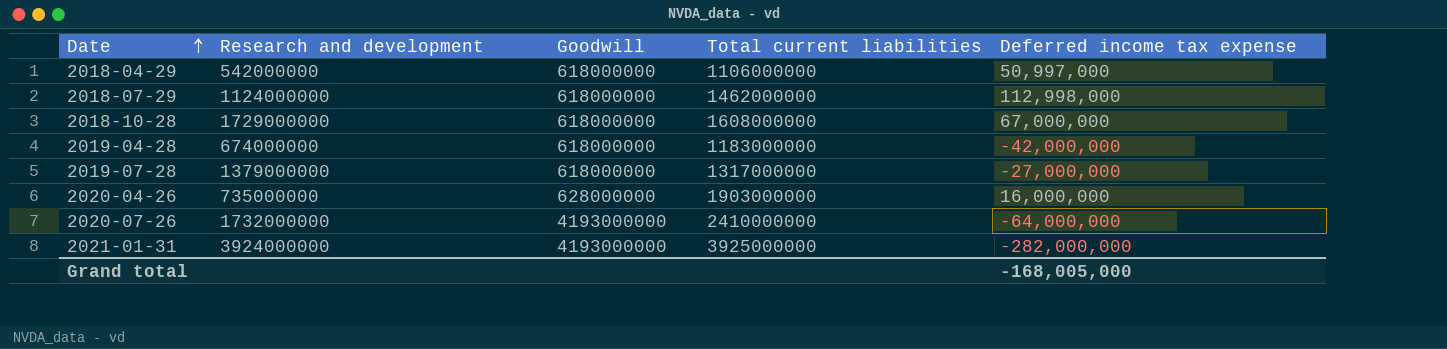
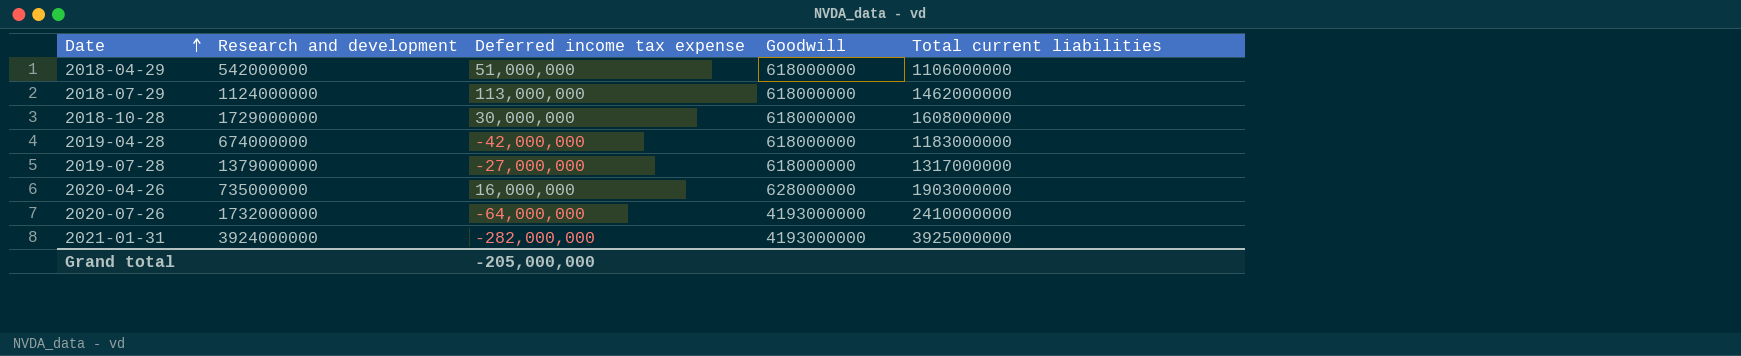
column Deferred income tax expense | position: 5 -> 3
2018-04-29 | Deferred income tax expense: 50,997,000 -> 51,000,000
2018-07-29 | Deferred income tax expense: 112,998,000 -> 113,000,000
2018-10-28 | Deferred income tax expense: 67,000,000 -> 30,000,000
Grand total | Deferred income tax expense: -168,005,000 -> -205,000,000

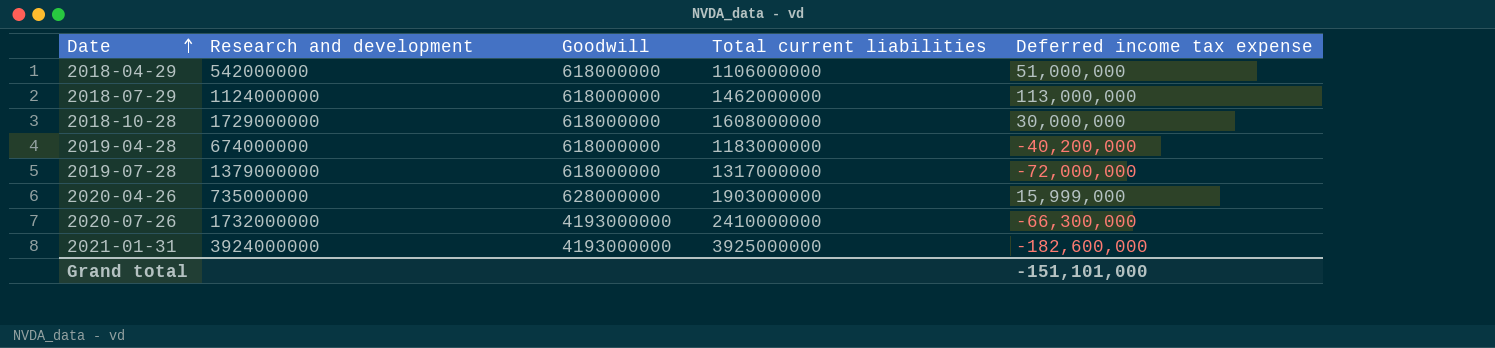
column Deferred income tax expense | position: 3 -> 5
2019-04-28 | Deferred income tax expense: -42,000,000 -> -40,200,000
2019-07-28 | Deferred income tax expense: -27,000,000 -> -72,000,000
2020-04-26 | Deferred income tax expense: 16,000,000 -> 15,999,000
2020-07-26 | Deferred income tax expense: -64,000,000 -> -66,300,000
2021-01-31 | Deferred income tax expense: -282,000,000 -> -182,600,000
Grand total | Deferred income tax expense: -205,000,000 -> -151,101,000

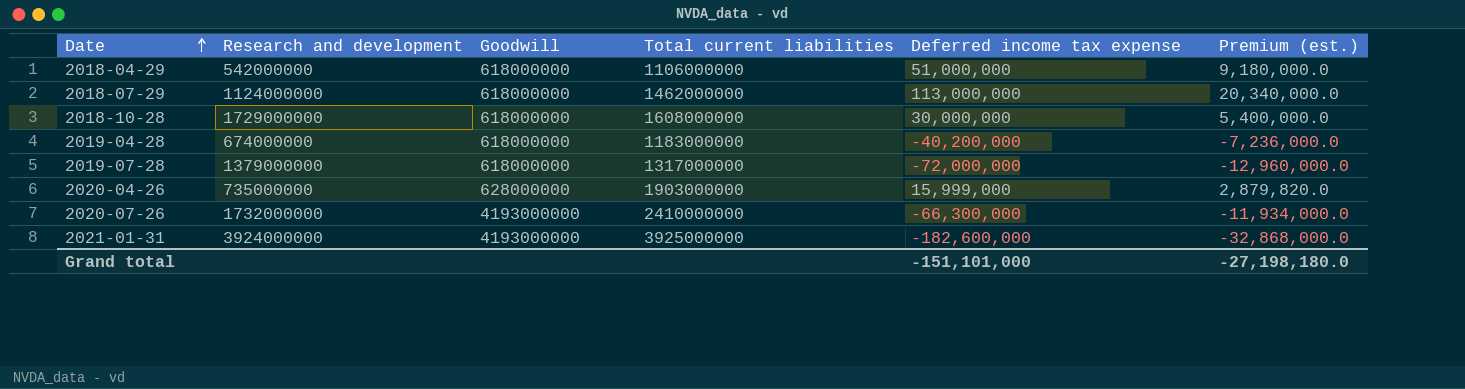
column Premium (est.) | formula: none -> [Deferred income tax expense] * 0.18

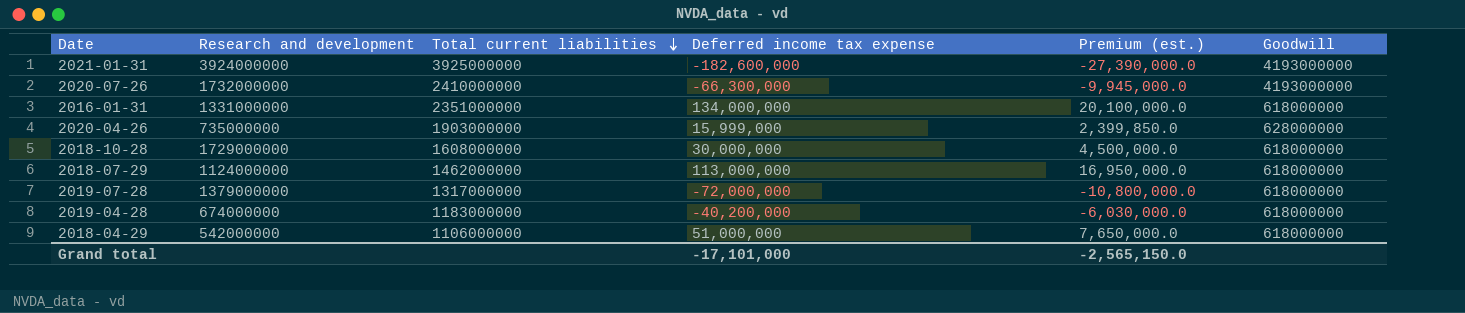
row order: Date ascending -> Total current liabilities descending
column Premium (est.) | formula: [Deferred income tax expense] * 0.18 -> [Deferred income tax expense] * 0.15
column Goodwill | position: 3 -> 6
row 2016-01-31: none -> 1331000000 | 2351000000 | 134,000,000 | 20,100,000.0 | 618000000
Grand total | Deferred income tax expense: -151,101,000 -> -17,101,000
Grand total | Premium (est.): -27,198,180.0 -> -2,565,150.0

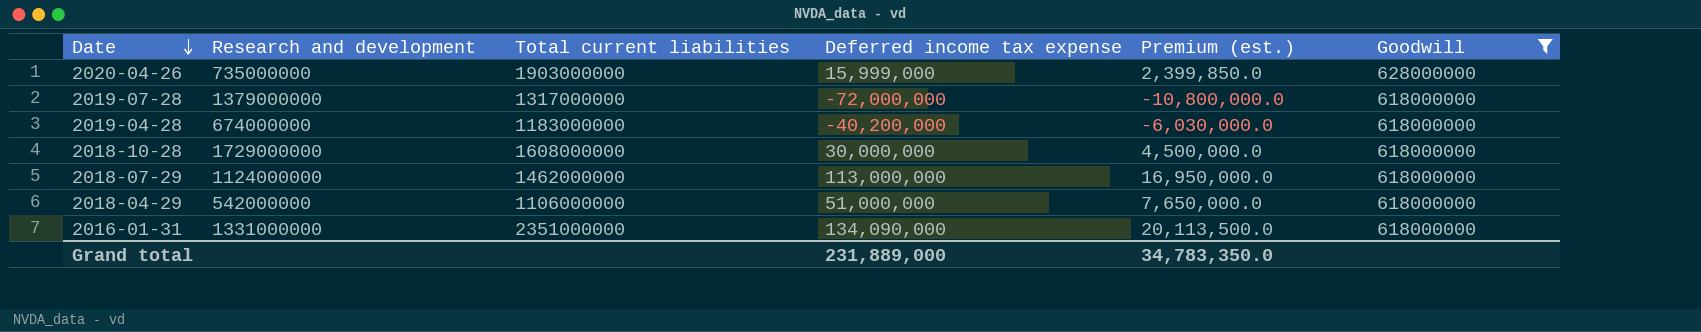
filter: none -> Goodwill != 4193000000
row order: Total current liabilities descending -> Date descending
2016-01-31 | Deferred income tax expense: 134,000,000 -> 134,090,000
2016-01-31 | Premium (est.): 20,100,000.0 -> 20,113,500.0
Grand total | Deferred income tax expense: -17,101,000 -> 231,889,000
Grand total | Premium (est.): -2,565,150.0 -> 34,783,350.0

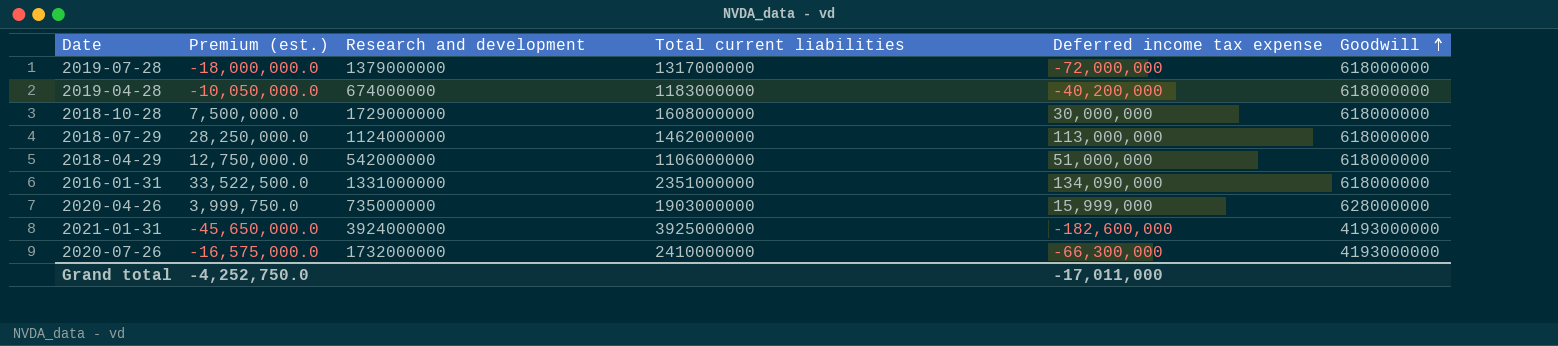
filter: Goodwill != 4193000000 -> none
row order: Date descending -> Goodwill ascending
column Premium (est.) | formula: [Deferred income tax expense] * 0.15 -> [Deferred income tax expense] * 0.25
column Premium (est.) | position: 5 -> 2
Grand total | Premium (est.): 34,783,350.0 -> -4,252,750.0
Grand total | Deferred income tax expense: 231,889,000 -> -17,011,000

